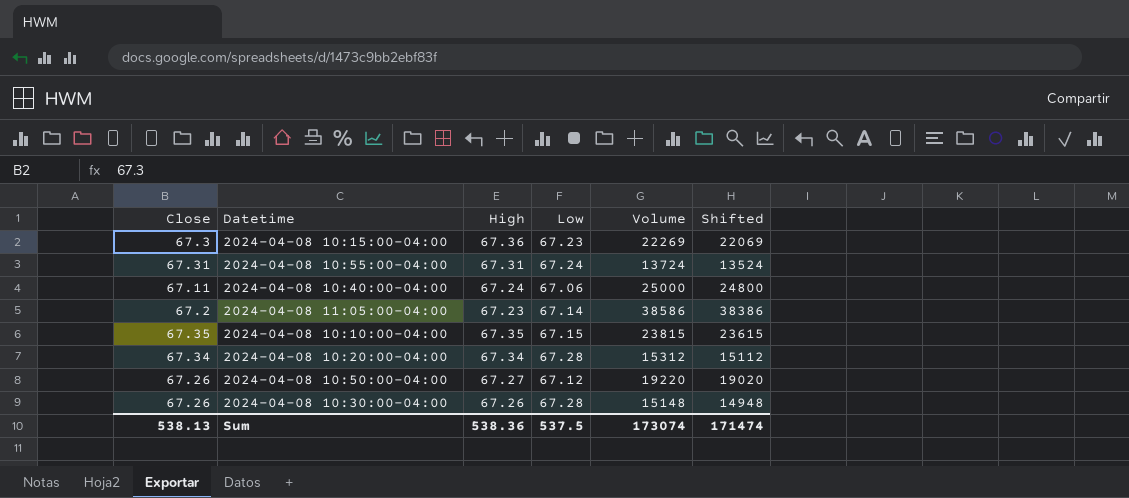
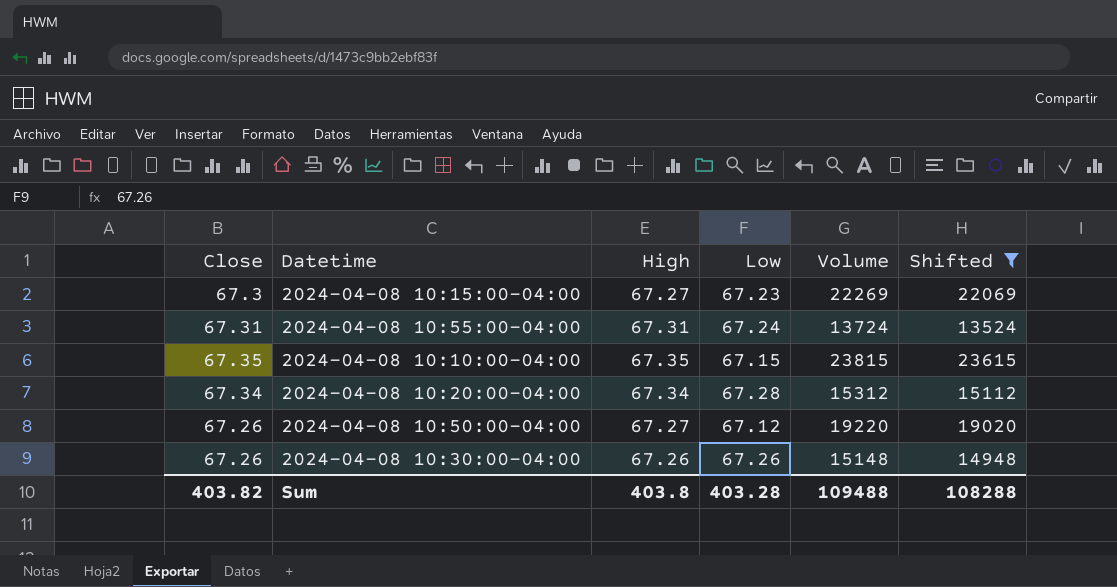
filter: none -> Shifted <= 23615
2024-04-08 10:15:00-04:00 | High: 67.36 -> 67.27
2024-04-08 10:30:00-04:00 | Low: 67.28 -> 67.26
Sum | Close: 538.13 -> 403.82
Sum | High: 538.36 -> 403.8
Sum | Low: 537.5 -> 403.28
Sum | Volume: 173074 -> 109488
Sum | Shifted: 171474 -> 108288

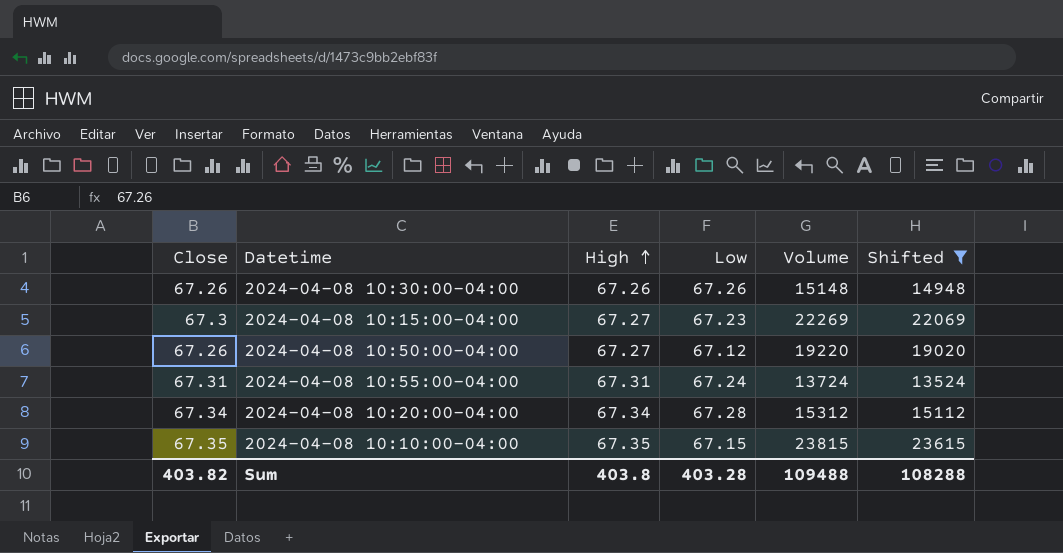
row order: none -> High ascending

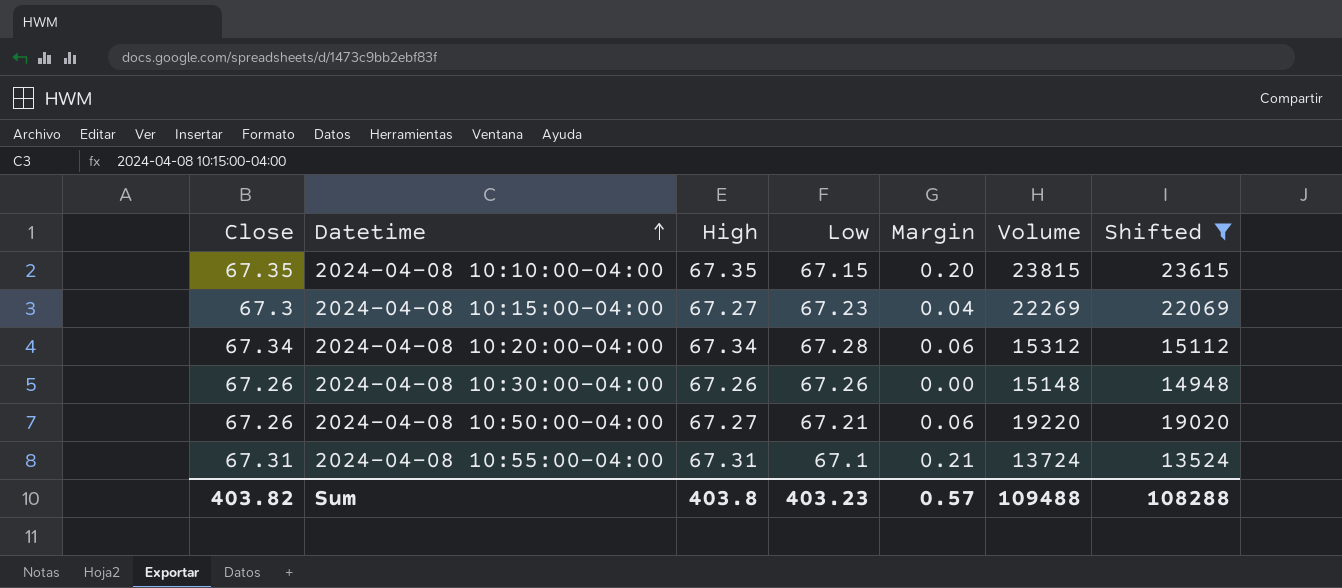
row order: High ascending -> Datetime ascending
column Margin | formula: none -> [High] - [Low]
2024-04-08 10:50:00-04:00 | Low: 67.12 -> 67.21
2024-04-08 10:55:00-04:00 | Low: 67.24 -> 67.1
Sum | Low: 403.28 -> 403.23

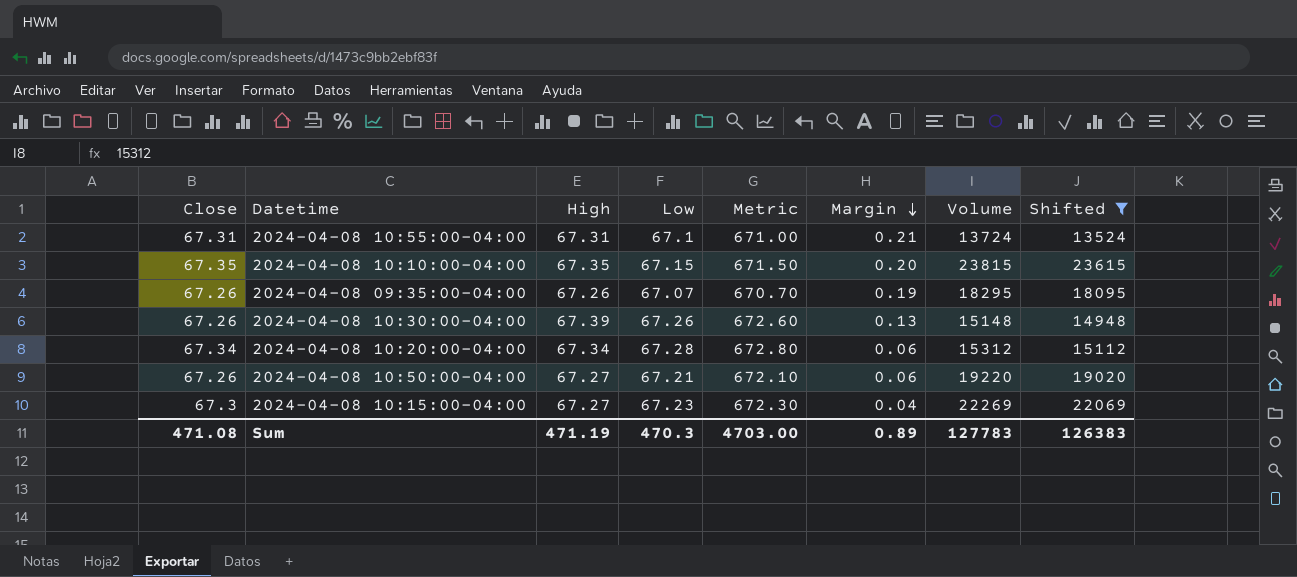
row order: Datetime ascending -> Margin descending
column Metric | formula: none -> [Low] * 10
row 2024-04-08 09:35:00-04:00: none -> 67.26 | 67.26 | 67.07 | 670.70 | 0.19 | 18295 | 18095
2024-04-08 10:30:00-04:00 | High: 67.26 -> 67.39
2024-04-08 10:30:00-04:00 | Margin: 0.00 -> 0.13
Sum | Close: 403.82 -> 471.08
Sum | High: 403.8 -> 471.19
Sum | Low: 403.23 -> 470.3
Sum | Margin: 0.57 -> 0.89
Sum | Volume: 109488 -> 127783
Sum | Shifted: 108288 -> 126383

